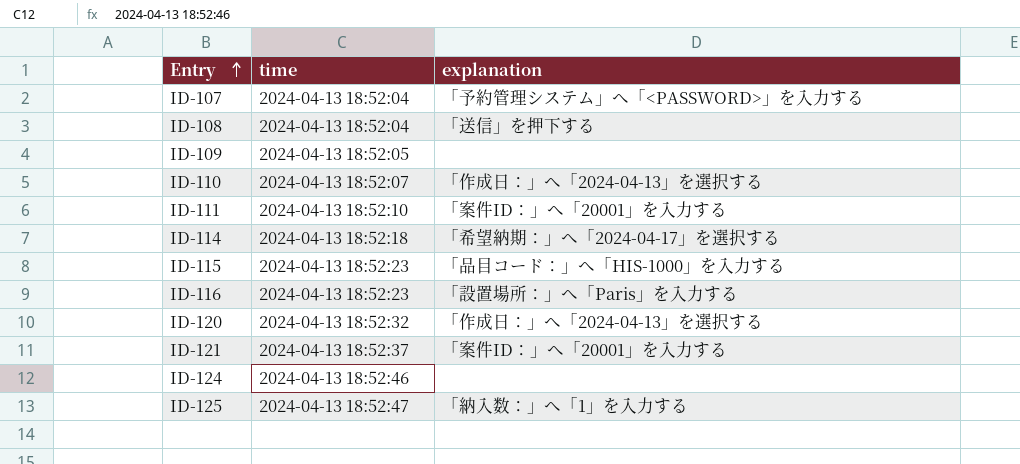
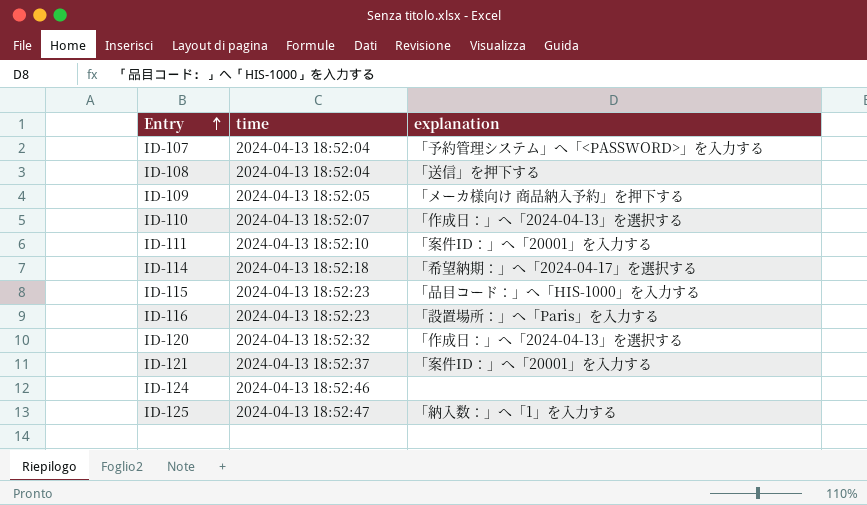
ID-109 | explanation: none -> 「メーカ様向け 商品納入予約」を押下する

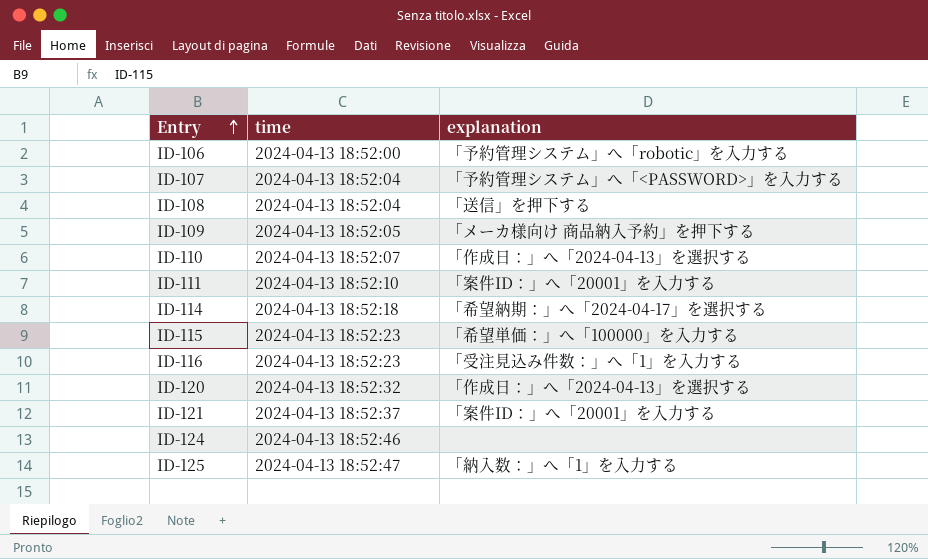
row ID-106: none -> 2024-04-13 18:52:00 | 「予約管理システム」へ「robotic」を入力する
ID-115 | explanation: 「品目コード：」へ「HIS-1000」を入力する -> 「希望単価：」へ「100000」を入力する
ID-116 | explanation: 「設置場所：」へ「Paris」を入力する -> 「受注見込み件数：」へ「1」を入力する

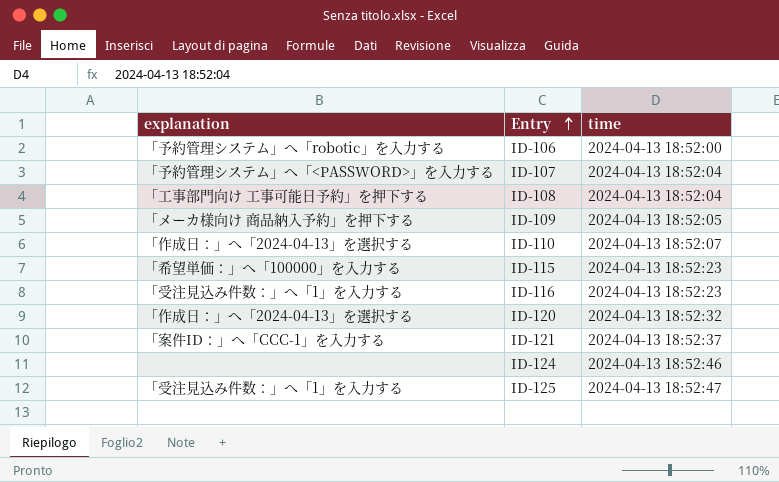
column explanation | position: 3 -> 1
row ID-111: 2024-04-13 18:52:10 | 「案件ID：」へ「20001」を入力する -> none
row ID-114: 2024-04-13 18:52:18 | 「希望納期：」へ「2024-04-17」を選択する -> none
ID-108 | explanation: 「送信」を押下する -> 「工事部門向け 工事可能日予約」を押下する
ID-121 | explanation: 「案件ID：」へ「20001」を入力する -> 「案件ID：」へ「CCC-1」を入力する
ID-125 | explanation: 「納入数：」へ「1」を入力する -> 「受注見込み件数：」へ「1」を入力する

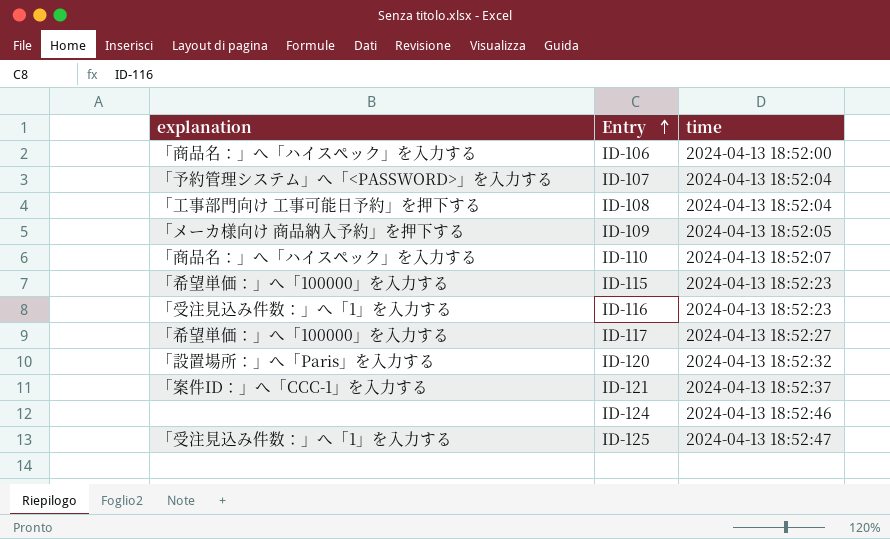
ID-106 | explanation: 「予約管理システム」へ「robotic」を入力する -> 「商品名：」へ「ハイスペック」を入力する
ID-110 | explanation: 「作成日：」へ「2024-04-13」を選択する -> 「商品名：」へ「ハイスペック」を入力する
row ID-117: none -> 「希望単価：」へ「100000」を入力する | 2024-04-13 18:52:27
ID-120 | explanation: 「作成日：」へ「2024-04-13」を選択する -> 「設置場所：」へ「Paris」を入力する

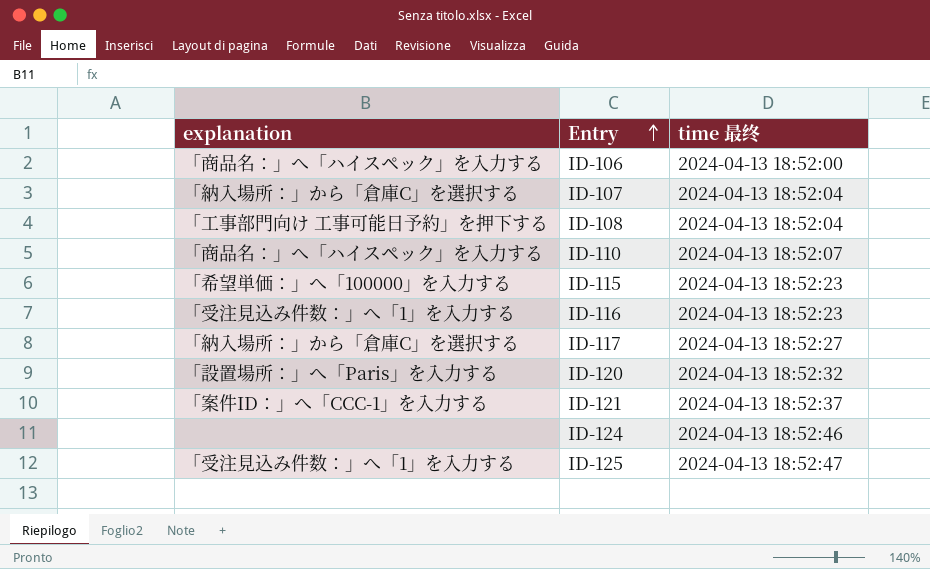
column name: time -> time 最终
row ID-109: 「メーカ様向け 商品納入予約」を押下する | 2024-04-13 18:52:05 -> none
ID-107 | explanation: 「予約管理システム」へ「<PASSWORD>」を入力する -> 「納入場所：」から「倉庫C」を選択する
ID-117 | explanation: 「希望単価：」へ「100000」を入力する -> 「納入場所：」から「倉庫C」を選択する

